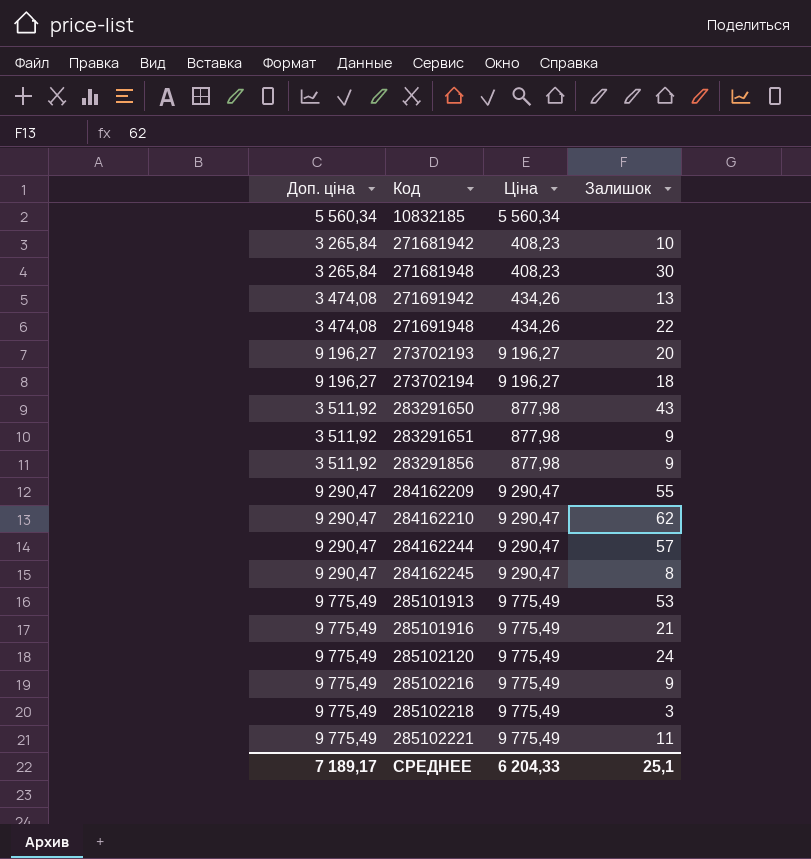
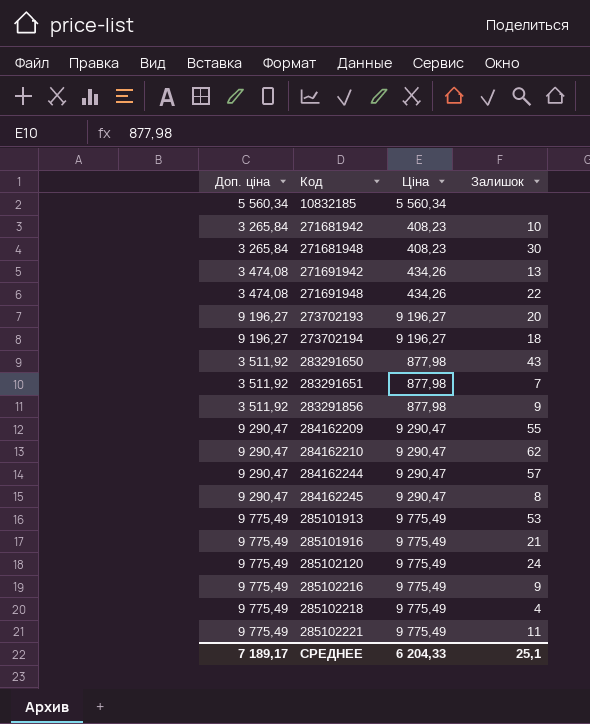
283291651 | Залишок: 9 -> 7
285102218 | Залишок: 3 -> 4

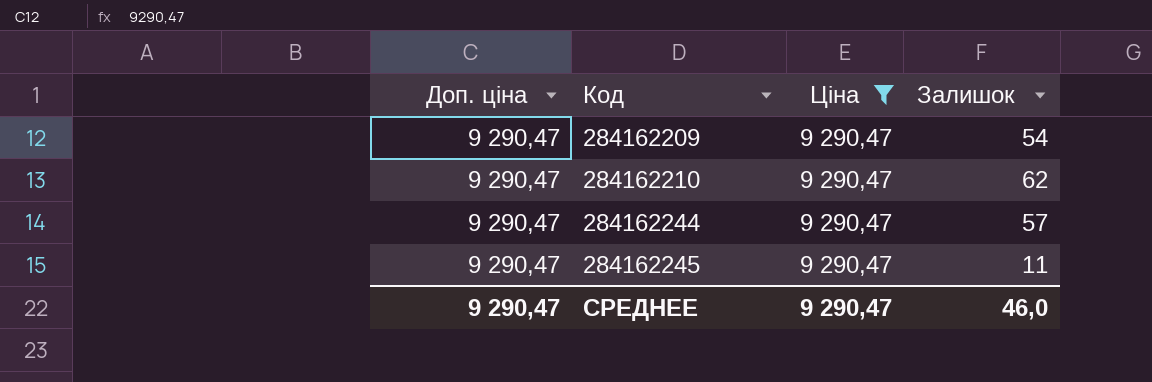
filter: none -> Ціна = 9 290,47
284162209 | Залишок: 55 -> 54
284162245 | Залишок: 8 -> 11
СРЕДНЕЕ | Доп. ціна: 7 189,17 -> 9 290,47
СРЕДНЕЕ | Ціна: 6 204,33 -> 9 290,47
СРЕДНЕЕ | Залишок: 25,1 -> 46,0

